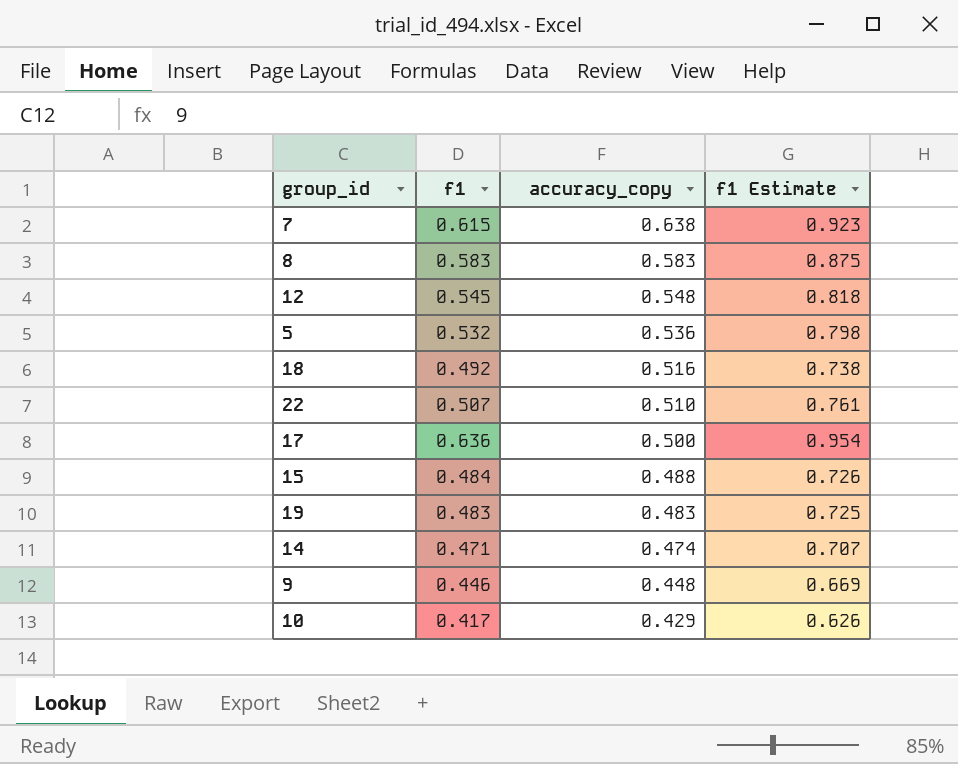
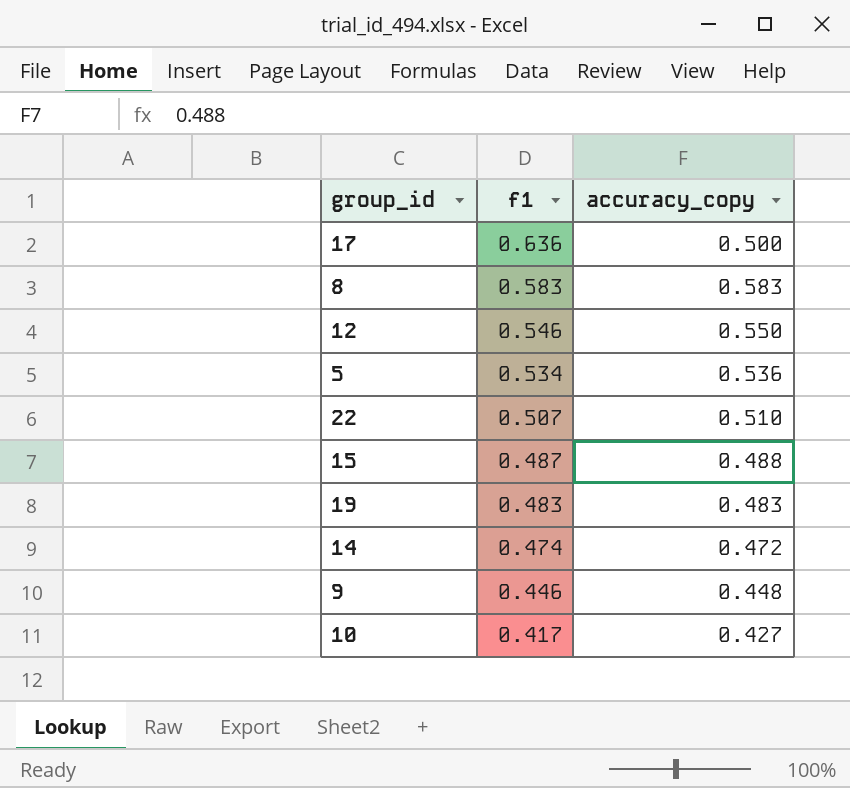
row order: accuracy_copy descending -> f1 descending
column f1 Estimate | formula: [f1] * 1.5 -> none
row 7: 0.615 | 0.638 | 0.923 -> none
row 18: 0.492 | 0.516 | 0.738 -> none
12 | f1: 0.545 -> 0.546
12 | accuracy_copy: 0.548 -> 0.550
5 | f1: 0.532 -> 0.534
15 | f1: 0.484 -> 0.487
14 | f1: 0.471 -> 0.474
14 | accuracy_copy: 0.474 -> 0.472
10 | accuracy_copy: 0.429 -> 0.427

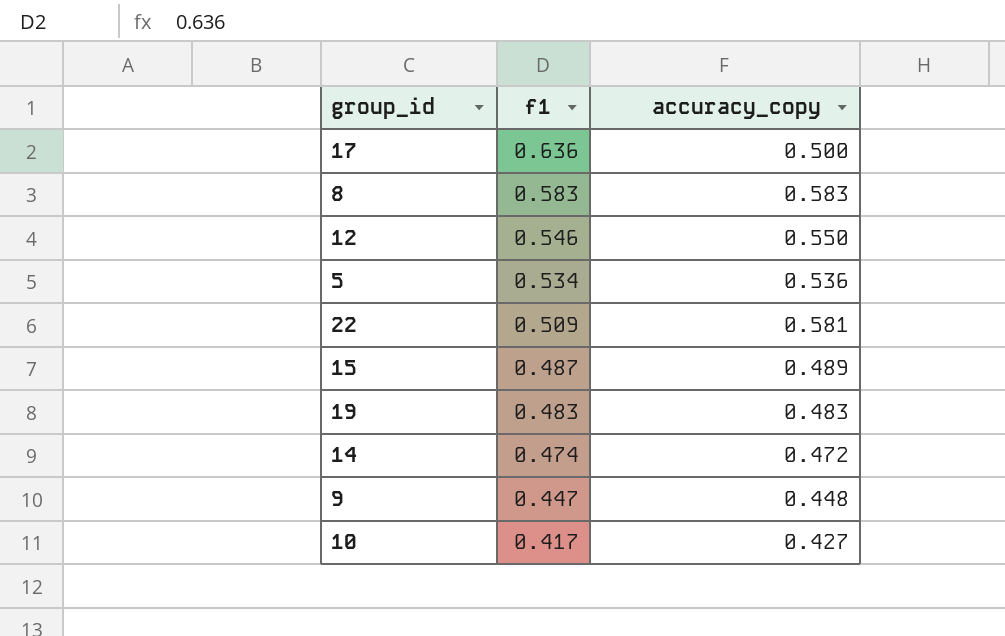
22 | f1: 0.507 -> 0.509
22 | accuracy_copy: 0.510 -> 0.581
15 | accuracy_copy: 0.488 -> 0.489
9 | f1: 0.446 -> 0.447

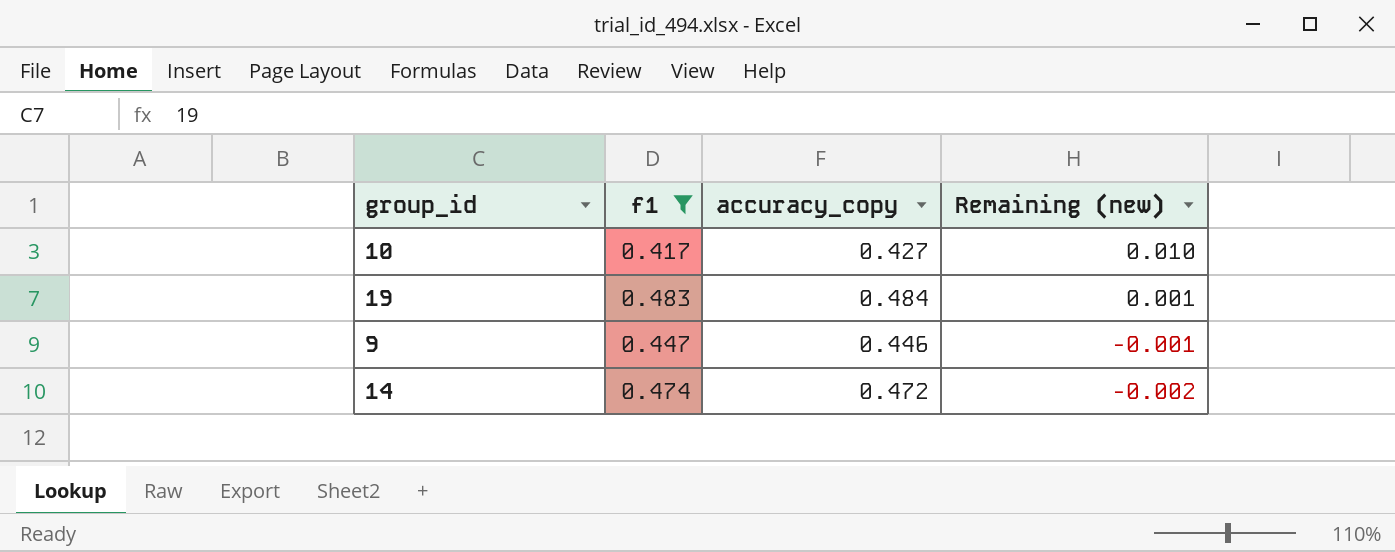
filter: none -> f1 <= 0.483
row order: f1 descending -> Remaining (new) descending
column Remaining (new) | formula: none -> [accuracy_copy] - [f1]
19 | accuracy_copy: 0.483 -> 0.484
9 | accuracy_copy: 0.448 -> 0.446

